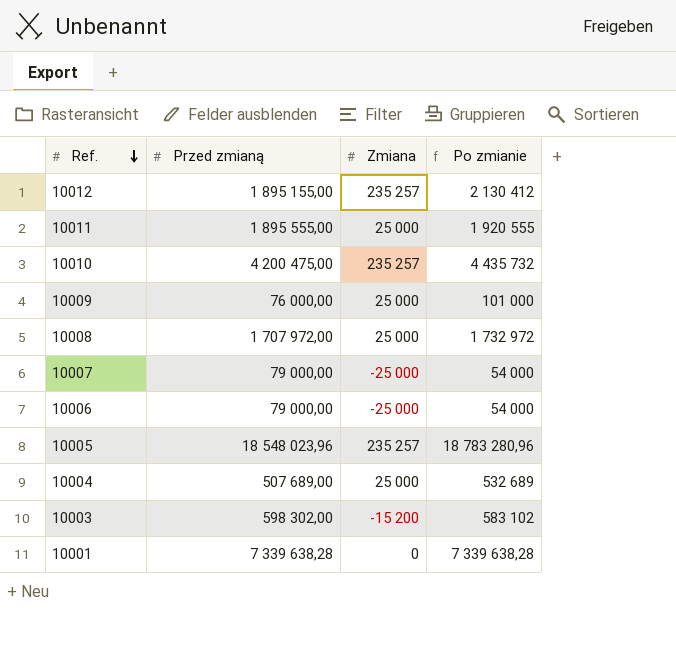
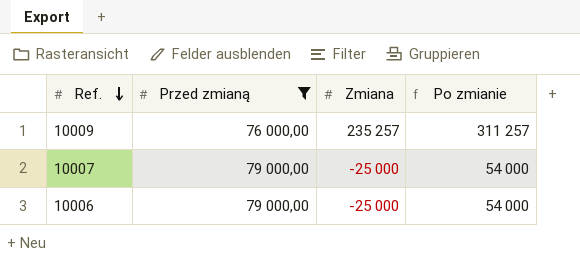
filter: none -> Przed zmianą <= 79 000,00
10009 | Zmiana: 25 000 -> 235 257
10009 | Po zmianie: 101 000 -> 311 257

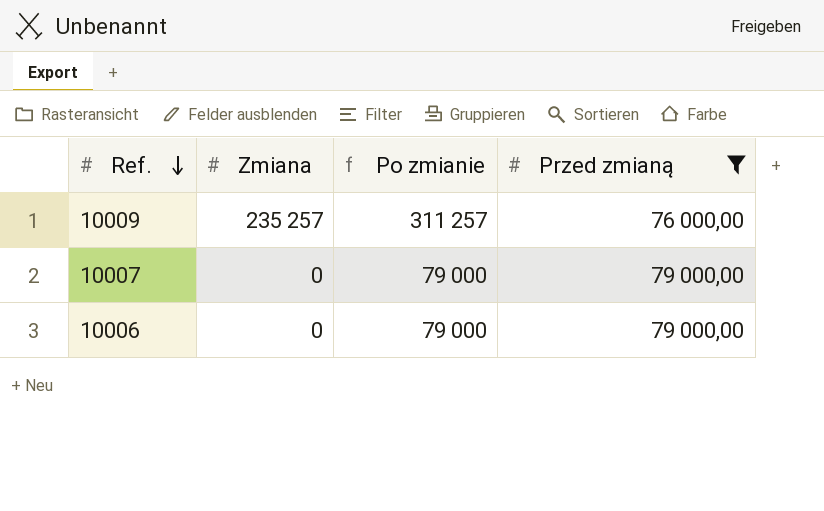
column Przed zmianą | position: 2 -> 4
10007 | Zmiana: -25 000 -> 0
10007 | Po zmianie: 54 000 -> 79 000
10006 | Zmiana: -25 000 -> 0
10006 | Po zmianie: 54 000 -> 79 000

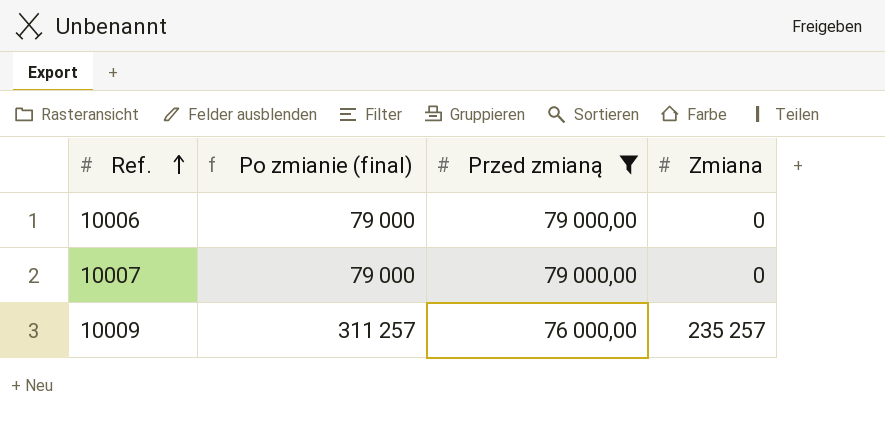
row order: Ref. descending -> Ref. ascending
column name: Po zmianie -> Po zmianie (final)
column Zmiana | position: 2 -> 4

